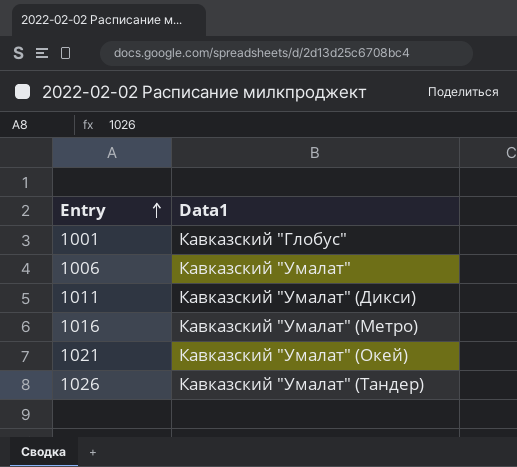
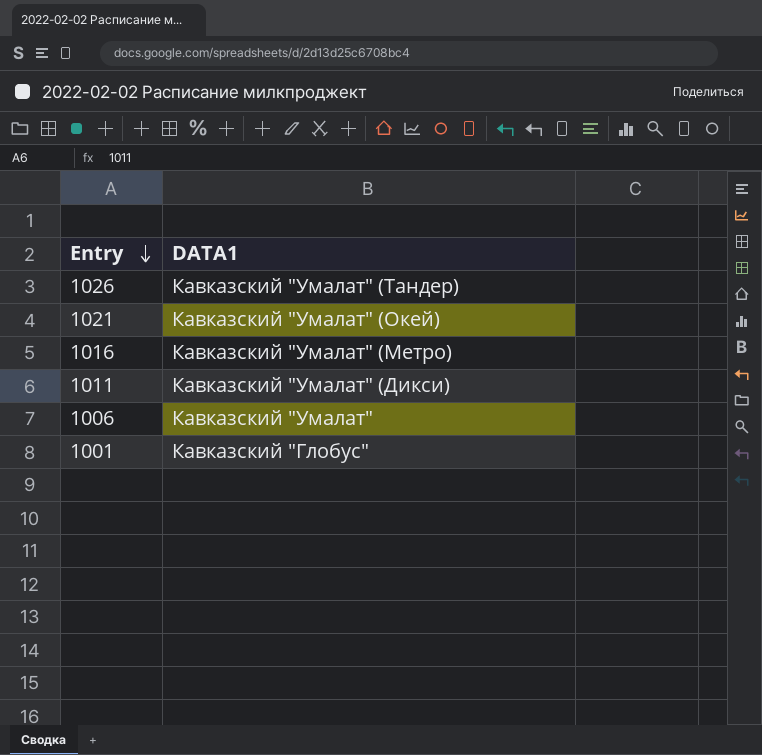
row order: Entry ascending -> Entry descending
column name: Data1 -> DATA1

